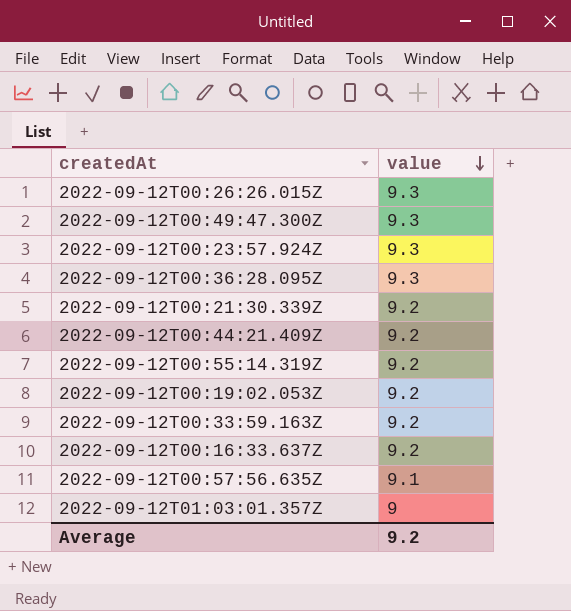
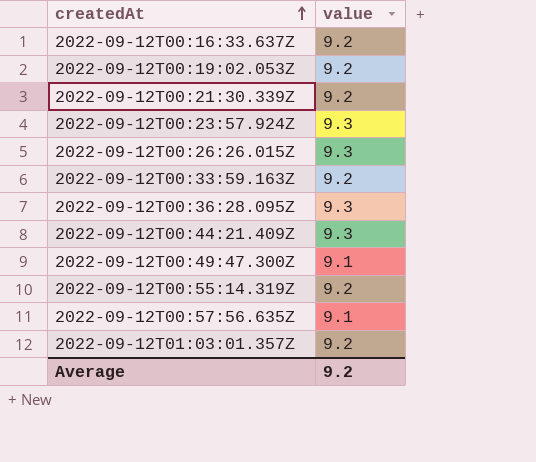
row order: value descending -> createdAt ascending
2022-09-12T00:44:21.409Z | value: 9.2 -> 9.3
2022-09-12T00:49:47.300Z | value: 9.3 -> 9.1
2022-09-12T01:03:01.357Z | value: 9 -> 9.2

